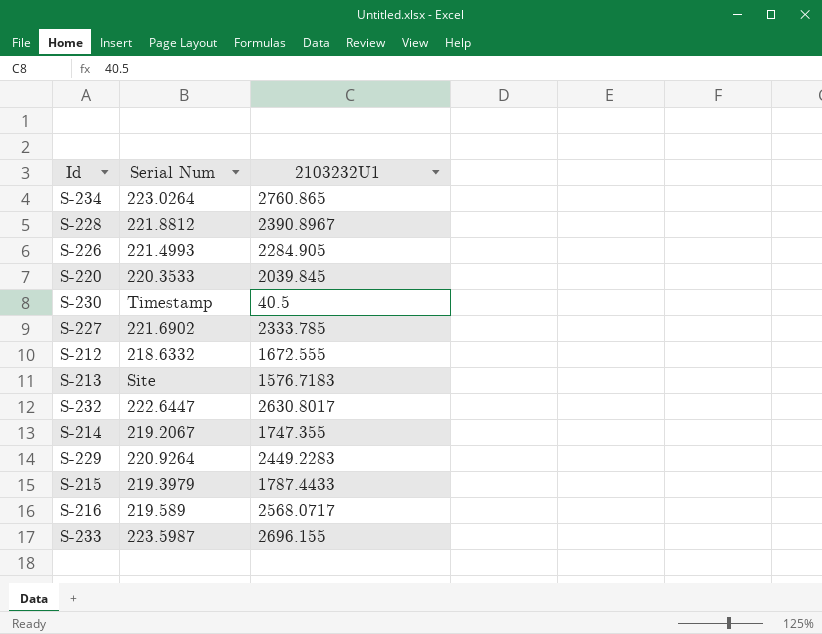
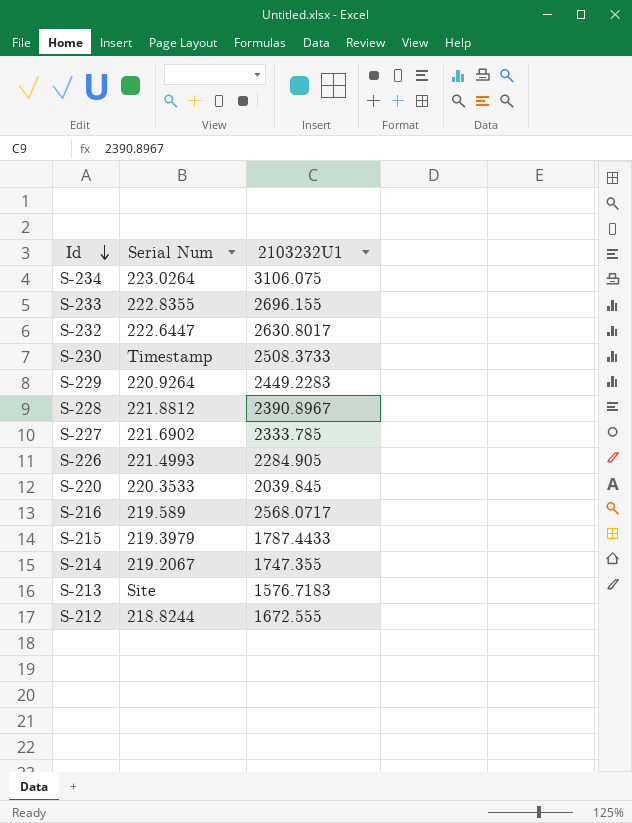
row order: none -> Id descending
S-234 | 2103232U1: 2760.865 -> 3106.075
S-233 | Serial Num: 223.5987 -> 222.8355
S-230 | 2103232U1: 40.5 -> 2508.3733
S-212 | Serial Num: 218.6332 -> 218.8244

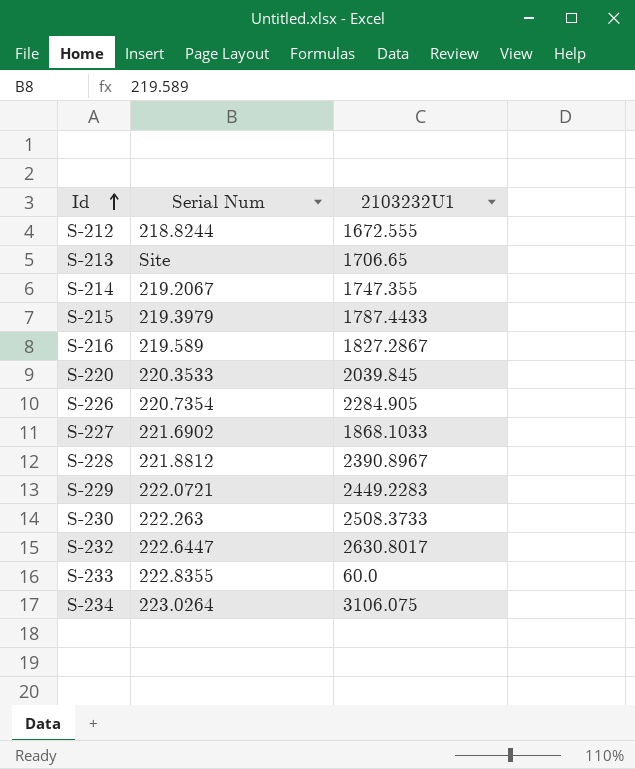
row order: Id descending -> Id ascending
S-213 | 2103232U1: 1576.7183 -> 1706.65
S-216 | 2103232U1: 2568.0717 -> 1827.2867
S-226 | Serial Num: 221.4993 -> 220.7354
S-227 | 2103232U1: 2333.785 -> 1868.1033
S-229 | Serial Num: 220.9264 -> 222.0721
S-230 | Serial Num: Timestamp -> 222.263
S-233 | 2103232U1: 2696.155 -> 60.0

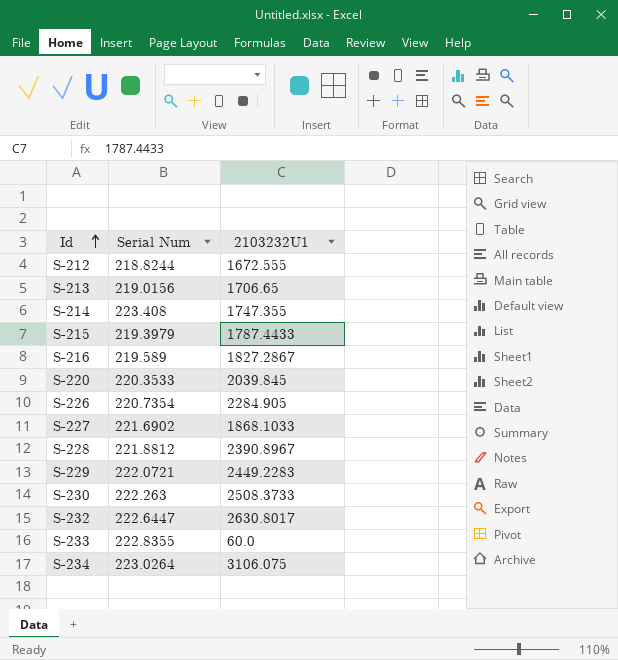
S-213 | Serial Num: Site -> 219.0156
S-214 | Serial Num: 219.2067 -> 223.408

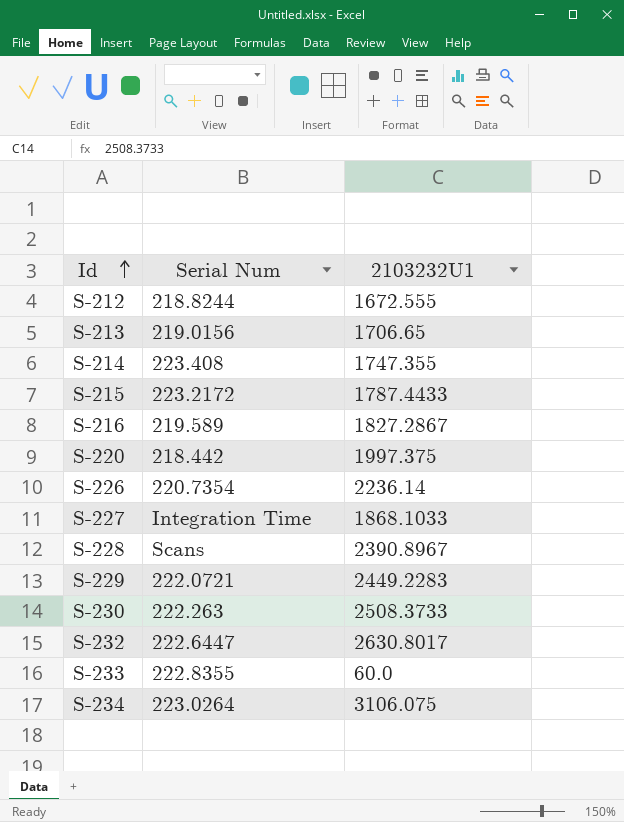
S-215 | Serial Num: 219.3979 -> 223.2172
S-220 | Serial Num: 220.3533 -> 218.442
S-220 | 2103232U1: 2039.845 -> 1997.375
S-226 | 2103232U1: 2284.905 -> 2236.14
S-227 | Serial Num: 221.6902 -> Integration Time
S-228 | Serial Num: 221.8812 -> Scans

